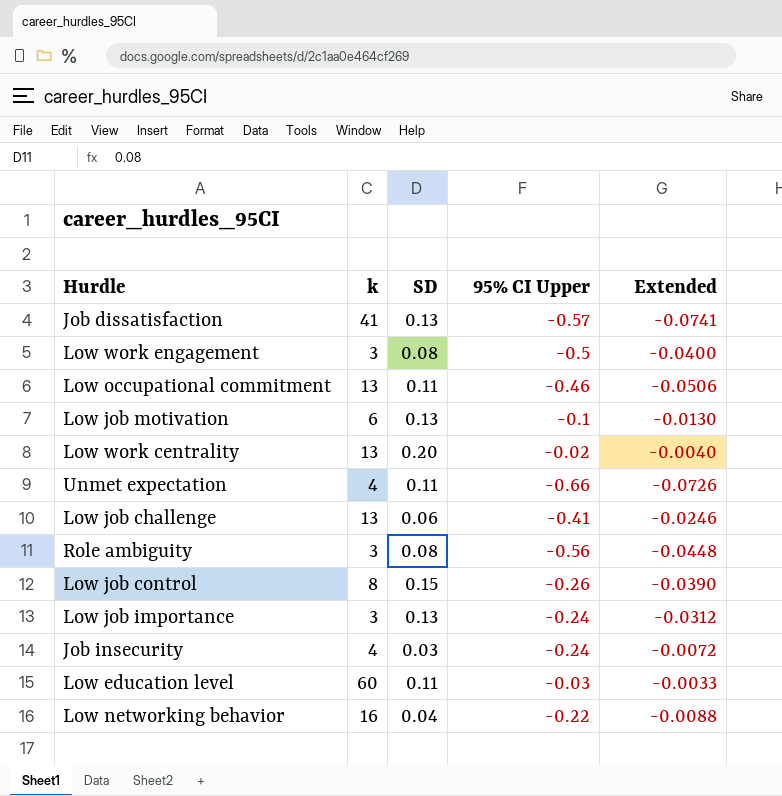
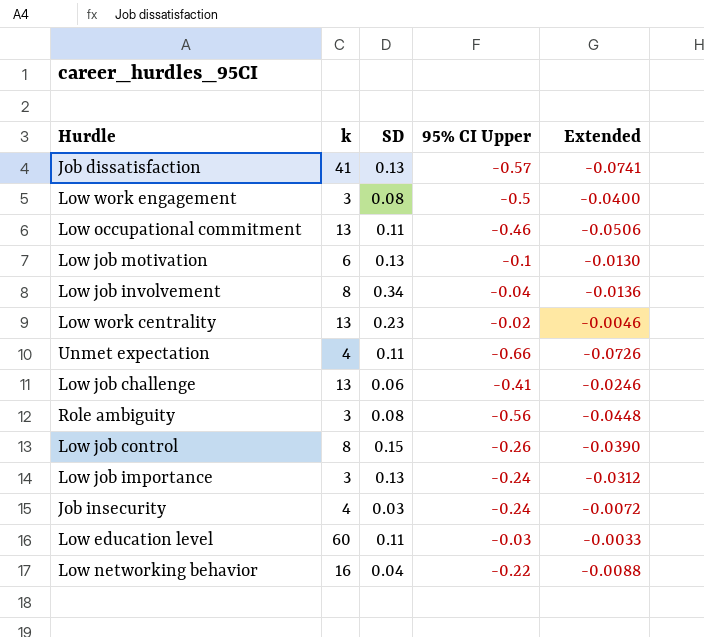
row Low job involvement: none -> 8 | 0.34 | -0.04 | -0.0136
Low work centrality | SD: 0.20 -> 0.23
Low work centrality | Extended: -0.0040 -> -0.0046

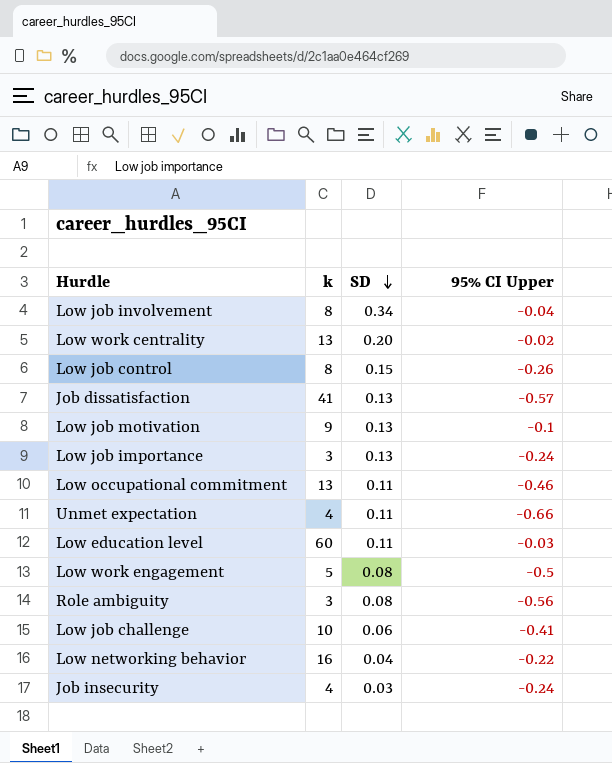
row order: none -> SD descending
column Extended | formula: [SD] * [95% CI Upper] -> none
Low work centrality | SD: 0.23 -> 0.20
Low job motivation | k: 6 -> 9
Low work engagement | k: 3 -> 5
Low job challenge | k: 13 -> 10

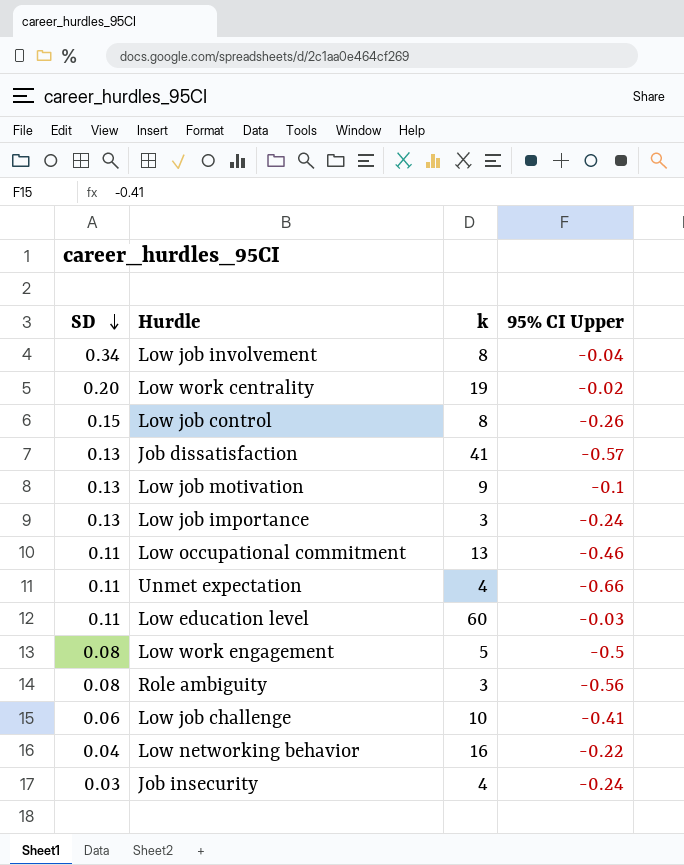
column SD | position: 3 -> 1
Low work centrality | k: 13 -> 19

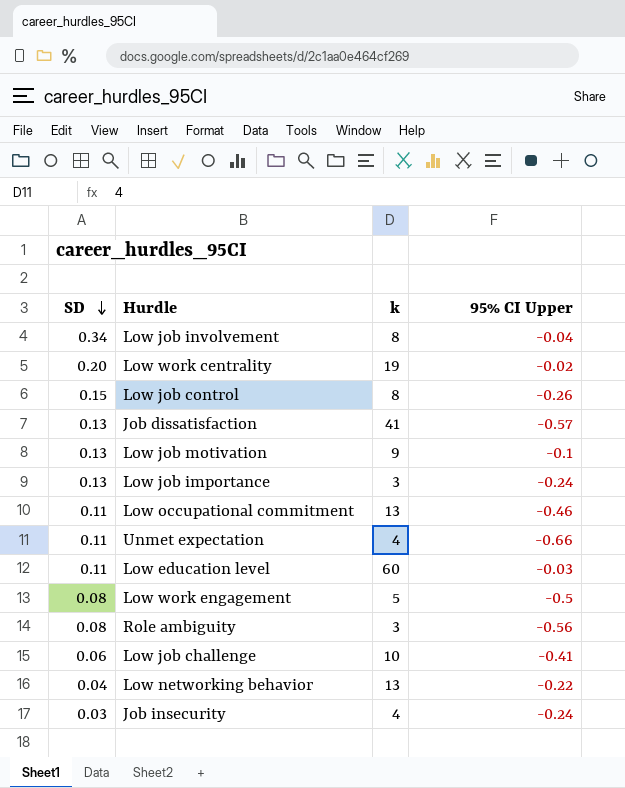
Low networking behavior | k: 16 -> 13

